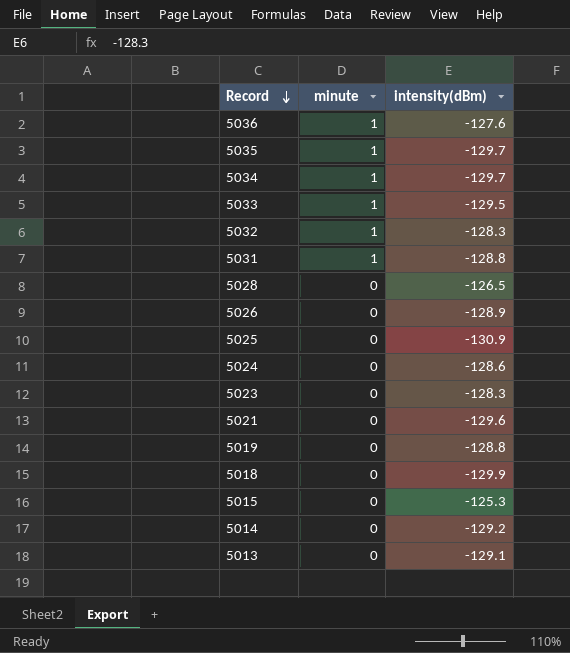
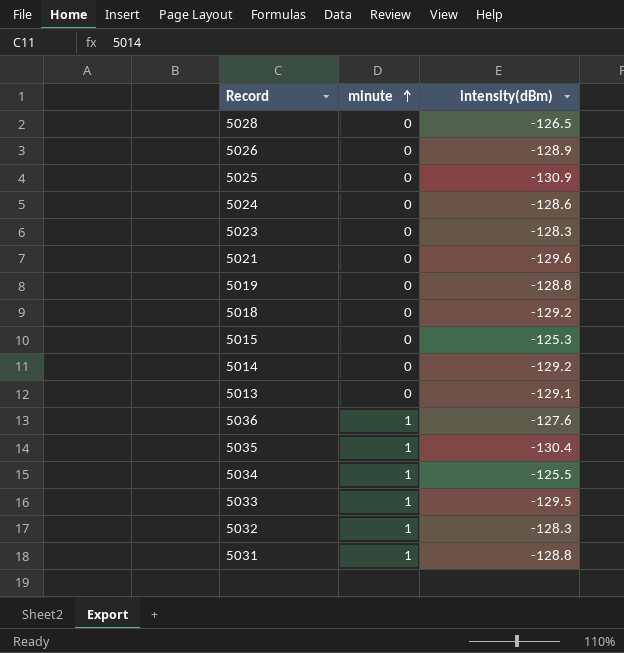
row order: Record descending -> minute ascending
5018 | intensity(dBm): -129.9 -> -129.2
5035 | intensity(dBm): -129.7 -> -130.4
5034 | intensity(dBm): -129.7 -> -125.5

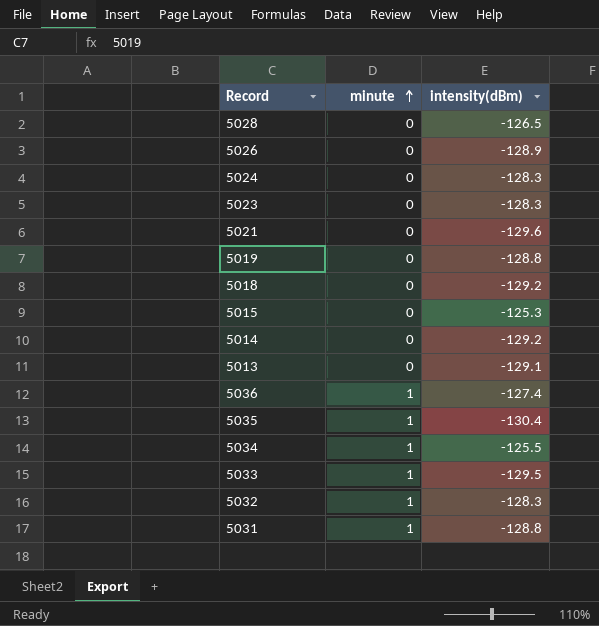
row 5025: 0 | -130.9 -> none
5024 | intensity(dBm): -128.6 -> -128.3
5036 | intensity(dBm): -127.6 -> -127.4

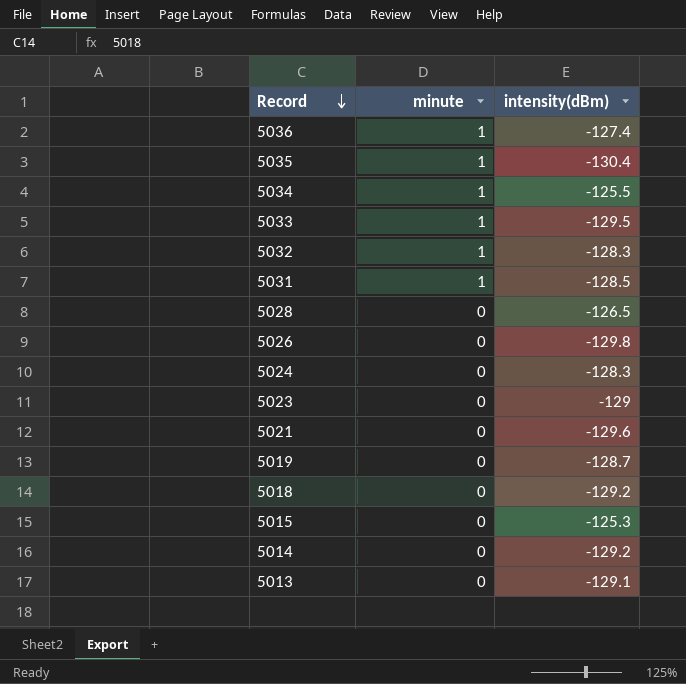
row order: minute ascending -> Record descending
5031 | intensity(dBm): -128.8 -> -128.5
5026 | intensity(dBm): -128.9 -> -129.8
5023 | intensity(dBm): -128.3 -> -129
5019 | intensity(dBm): -128.8 -> -128.7

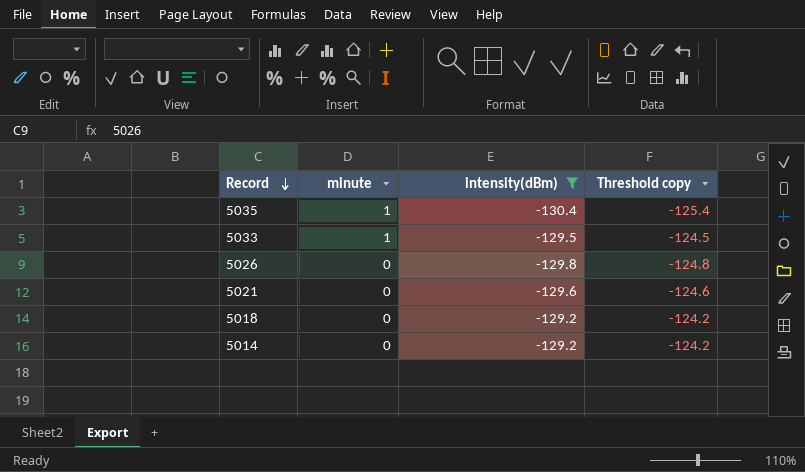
filter: none -> intensity(dBm) <= -129.2
column Threshold copy | formula: none -> [intensity(dBm)] + 5

